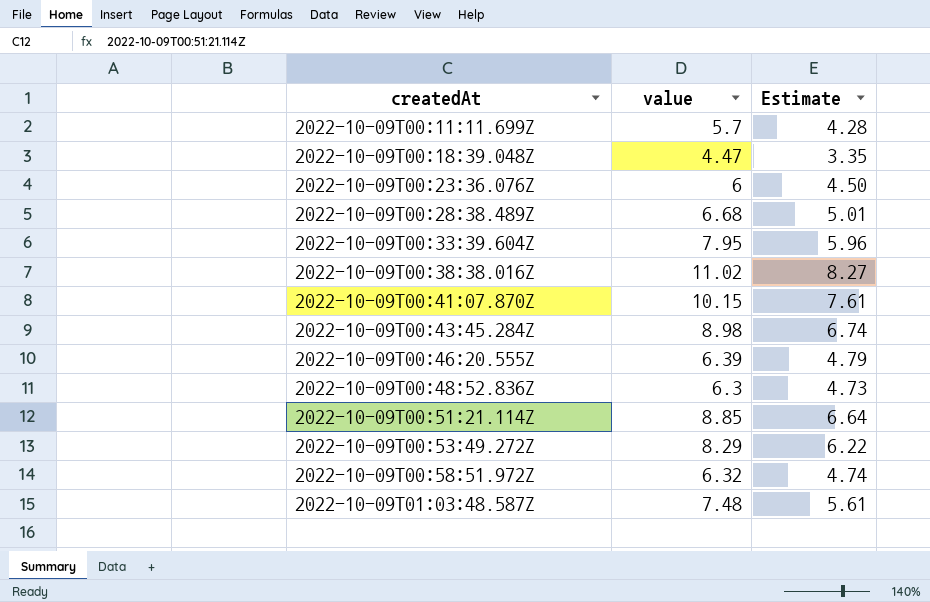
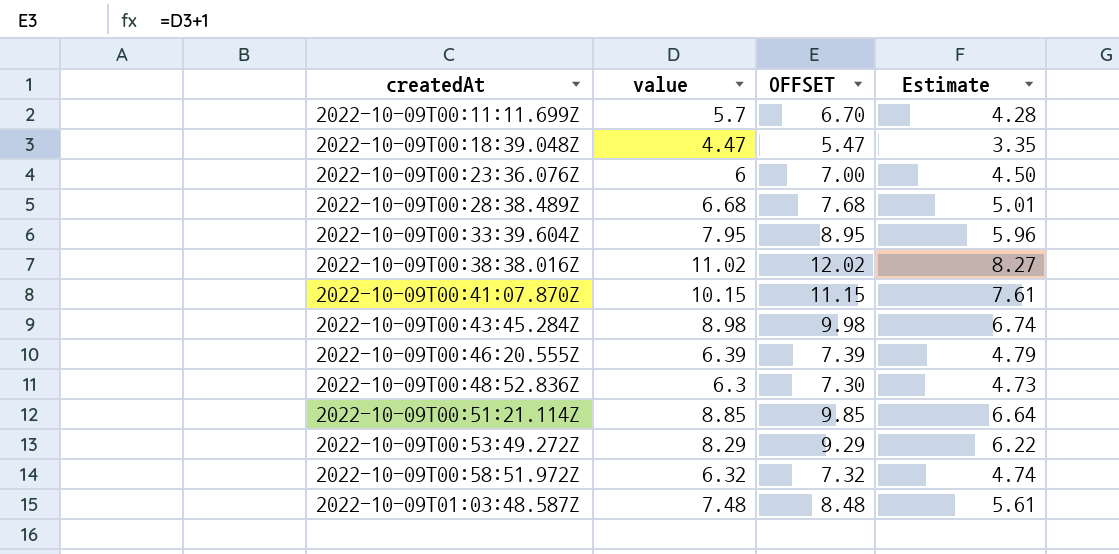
column OFFSET | formula: none -> [value] + 1

